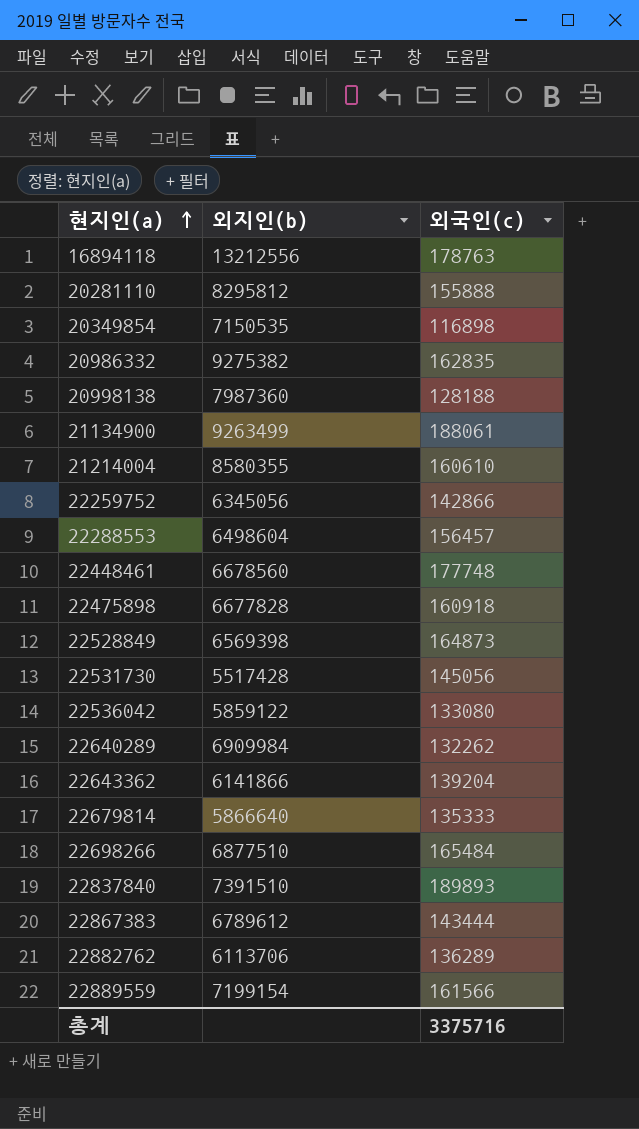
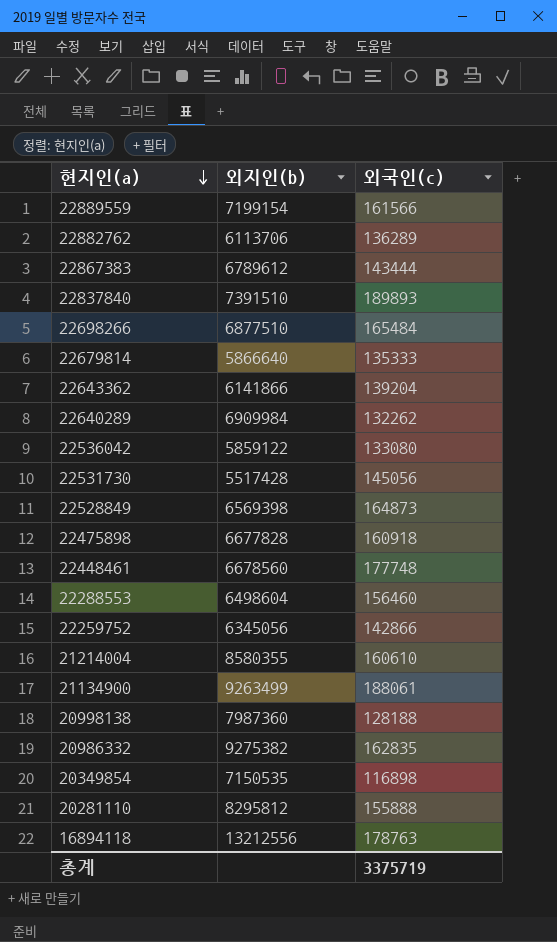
row order: 현지인(a) ascending -> 현지인(a) descending
22288553 | 외국인(c): 156457 -> 156460
총계 | 외국인(c): 3375716 -> 3375719

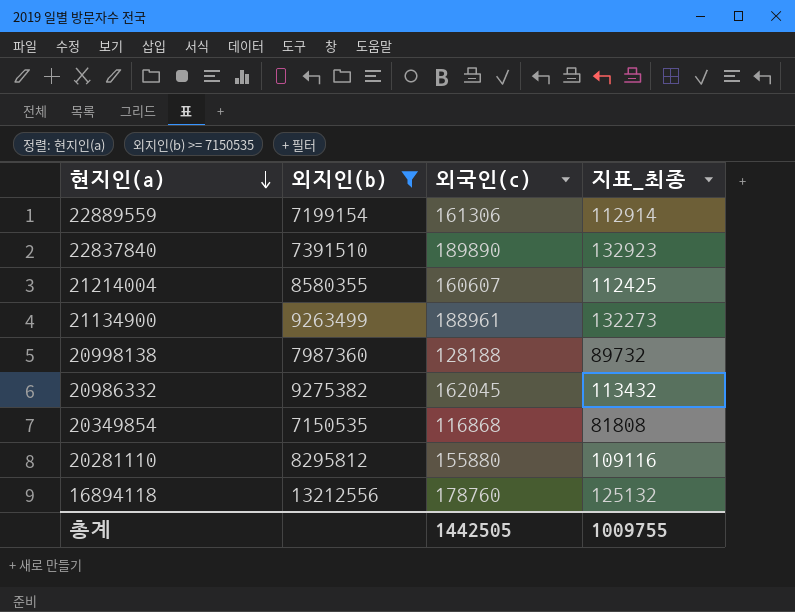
filter: none -> 외지인(b) >= 7150535
column 지표_최종 | formula: none -> [외국인(c)] * 0.7
22889559 | 외국인(c): 161566 -> 161306
22837840 | 외국인(c): 189893 -> 189890
21214004 | 외국인(c): 160610 -> 160607
21134900 | 외국인(c): 188061 -> 188961
20986332 | 외국인(c): 162835 -> 162045
20349854 | 외국인(c): 116898 -> 116868
20281110 | 외국인(c): 155888 -> 155880
16894118 | 외국인(c): 178763 -> 178760
총계 | 외국인(c): 3375719 -> 1442505

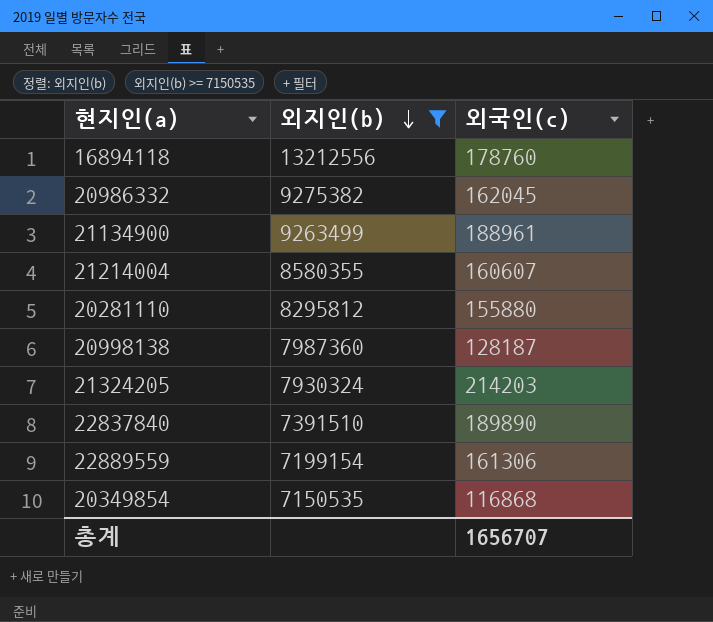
row order: 현지인(a) descending -> 외지인(b) descending
column 지표_최종 | formula: [외국인(c)] * 0.7 -> none
20998138 | 외국인(c): 128188 -> 128187
row 21324205: none -> 7930324 | 214203
총계 | 외국인(c): 1442505 -> 1656707

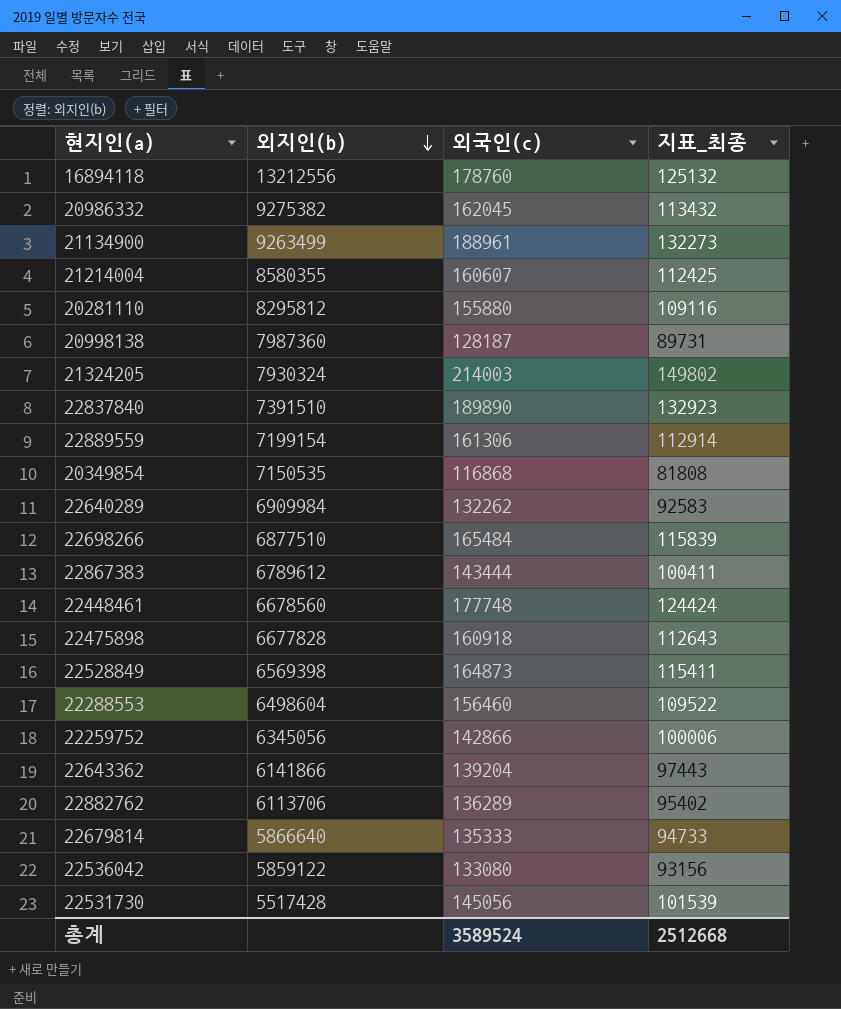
filter: 외지인(b) >= 7150535 -> none
column 지표_최종 | formula: none -> [외국인(c)] * 0.7
21324205 | 외국인(c): 214203 -> 214003
총계 | 외국인(c): 1656707 -> 3589524

